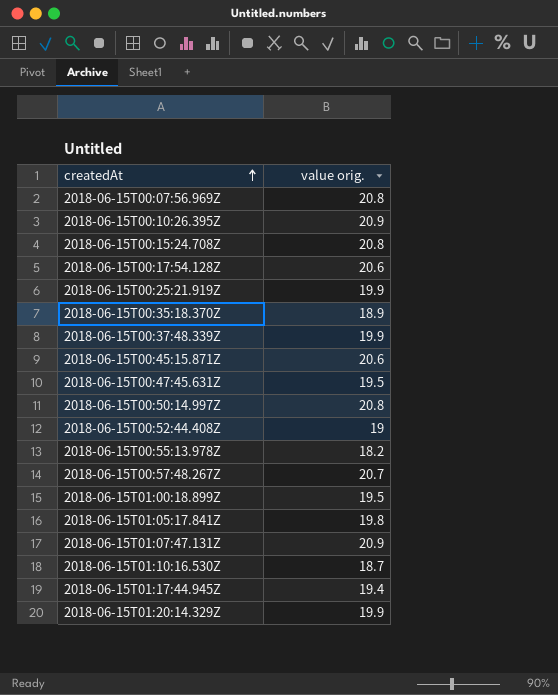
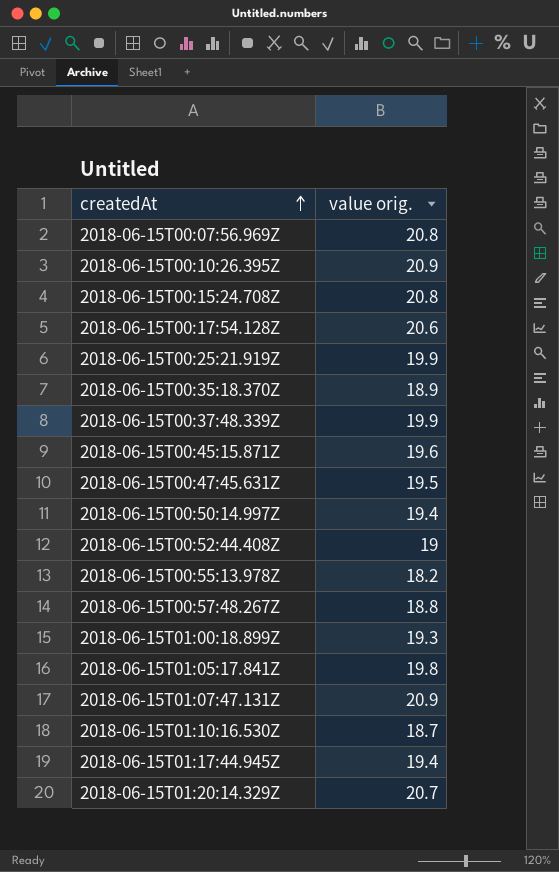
2018-06-15T00:45:15.871Z | value orig.: 20.6 -> 19.6
2018-06-15T00:50:14.997Z | value orig.: 20.8 -> 19.4
2018-06-15T00:57:48.267Z | value orig.: 20.7 -> 18.8
2018-06-15T01:00:18.899Z | value orig.: 19.5 -> 19.3
2018-06-15T01:20:14.329Z | value orig.: 19.9 -> 20.7

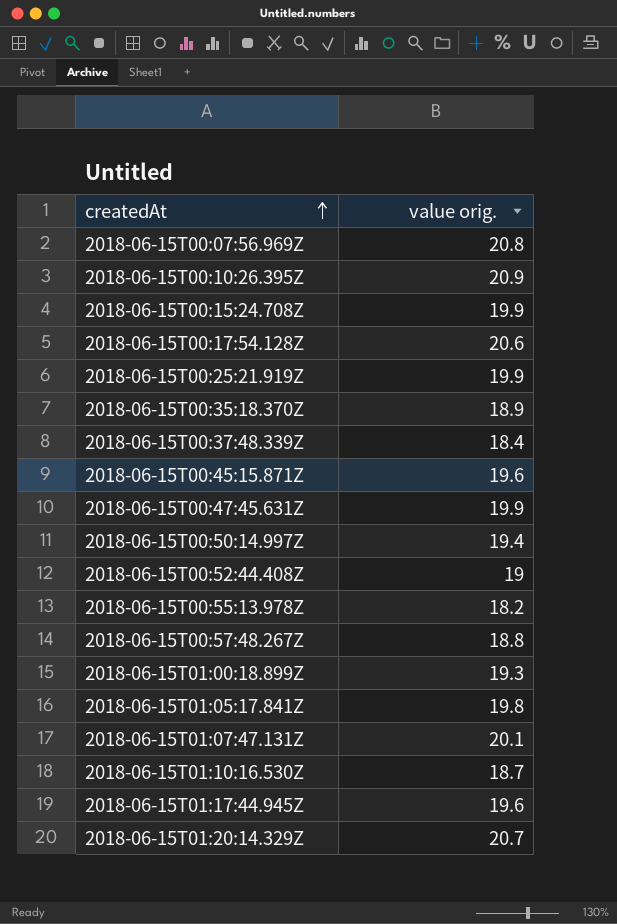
2018-06-15T00:15:24.708Z | value orig.: 20.8 -> 19.9
2018-06-15T00:37:48.339Z | value orig.: 19.9 -> 18.4
2018-06-15T00:47:45.631Z | value orig.: 19.5 -> 19.9
2018-06-15T01:07:47.131Z | value orig.: 20.9 -> 20.1
2018-06-15T01:17:44.945Z | value orig.: 19.4 -> 19.6

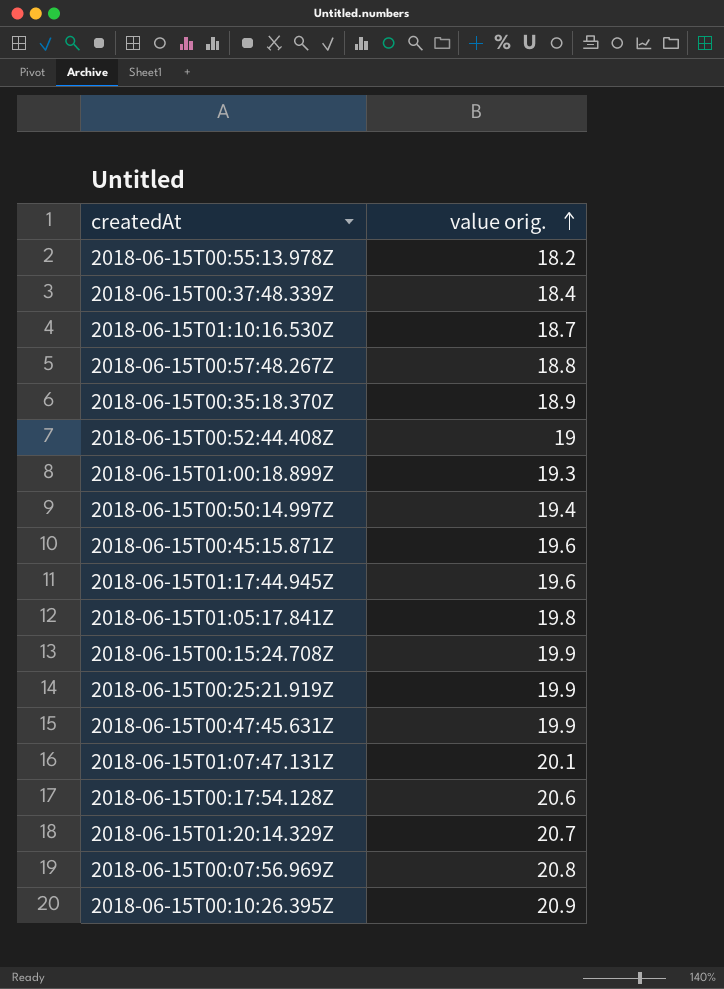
row order: createdAt ascending -> value orig. ascending

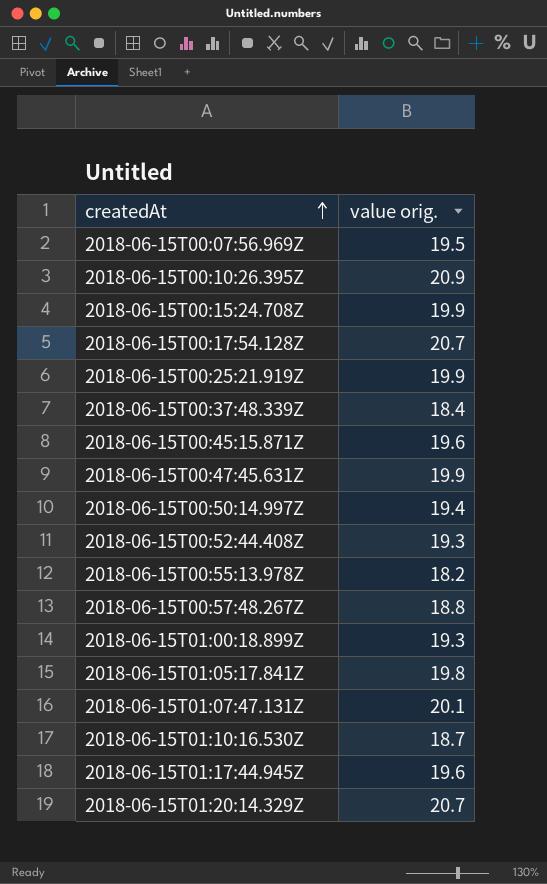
row order: value orig. ascending -> createdAt ascending
row 2018-06-15T00:35:18.370Z: 18.9 -> none
2018-06-15T00:07:56.969Z | value orig.: 20.8 -> 19.5
2018-06-15T00:17:54.128Z | value orig.: 20.6 -> 20.7
2018-06-15T00:52:44.408Z | value orig.: 19 -> 19.3

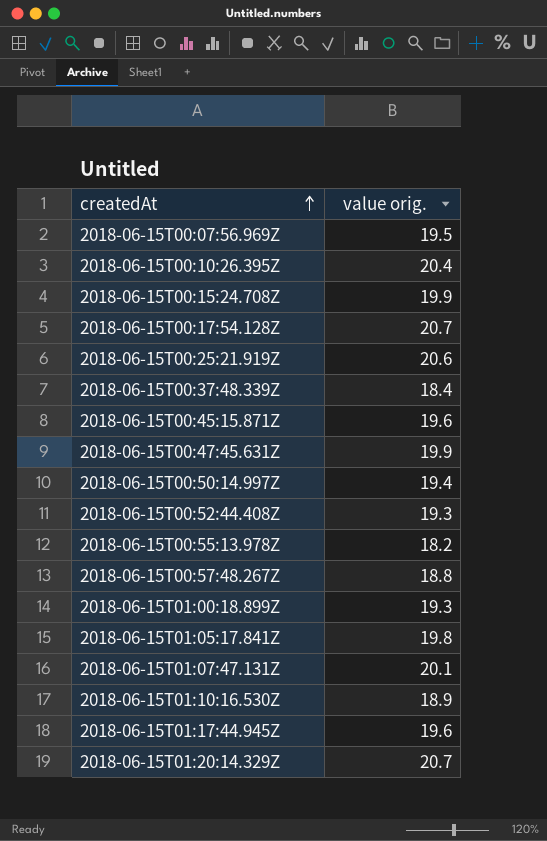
2018-06-15T00:10:26.395Z | value orig.: 20.9 -> 20.4
2018-06-15T00:25:21.919Z | value orig.: 19.9 -> 20.6
2018-06-15T01:10:16.530Z | value orig.: 18.7 -> 18.9

